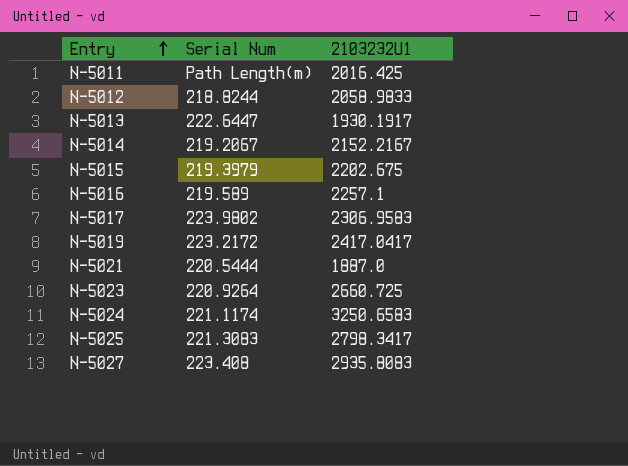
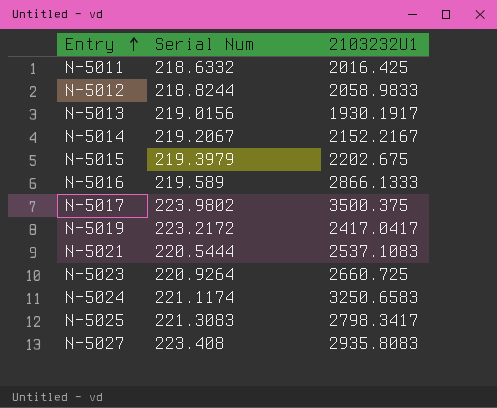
N-5011 | Serial Num: Path Length(m) -> 218.6332
N-5013 | Serial Num: 222.6447 -> 219.0156
N-5016 | 2103232U1: 2257.1 -> 2866.1333
N-5017 | 2103232U1: 2306.9583 -> 3500.375
N-5021 | 2103232U1: 1887.0 -> 2537.1083

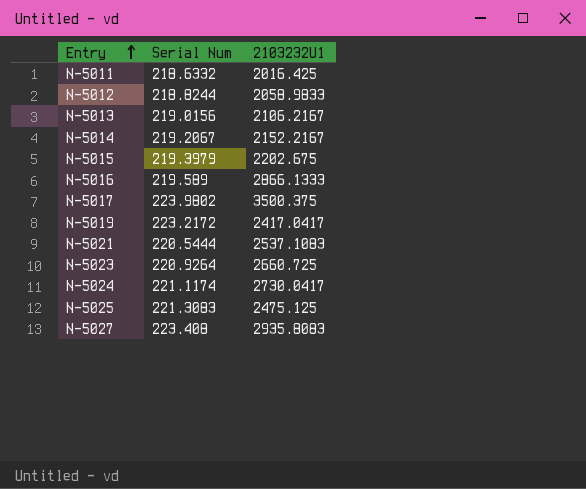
N-5013 | 2103232U1: 1930.1917 -> 2106.2167
N-5024 | 2103232U1: 3250.6583 -> 2730.0417
N-5025 | 2103232U1: 2798.3417 -> 2475.125

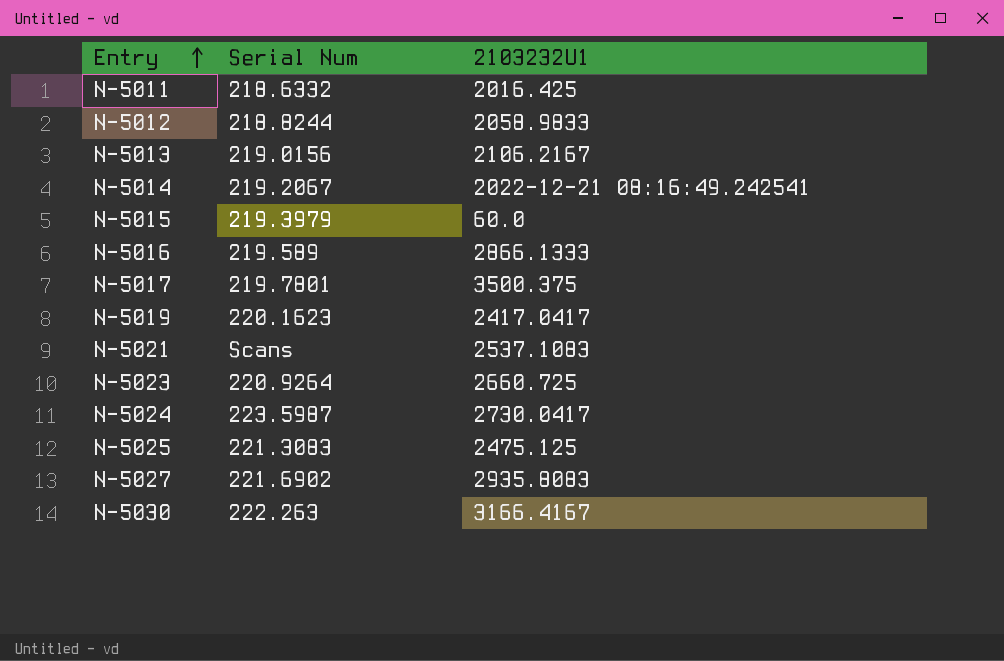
N-5014 | 2103232U1: 2152.2167 -> 2022-12-21 08:16:49.242541
N-5015 | 2103232U1: 2202.675 -> 60.0
N-5017 | Serial Num: 223.9802 -> 219.7801
N-5019 | Serial Num: 223.2172 -> 220.1623
N-5021 | Serial Num: 220.5444 -> Scans
N-5024 | Serial Num: 221.1174 -> 223.5987
N-5027 | Serial Num: 223.408 -> 221.6902
row N-5030: none -> 222.263 | 3166.4167

